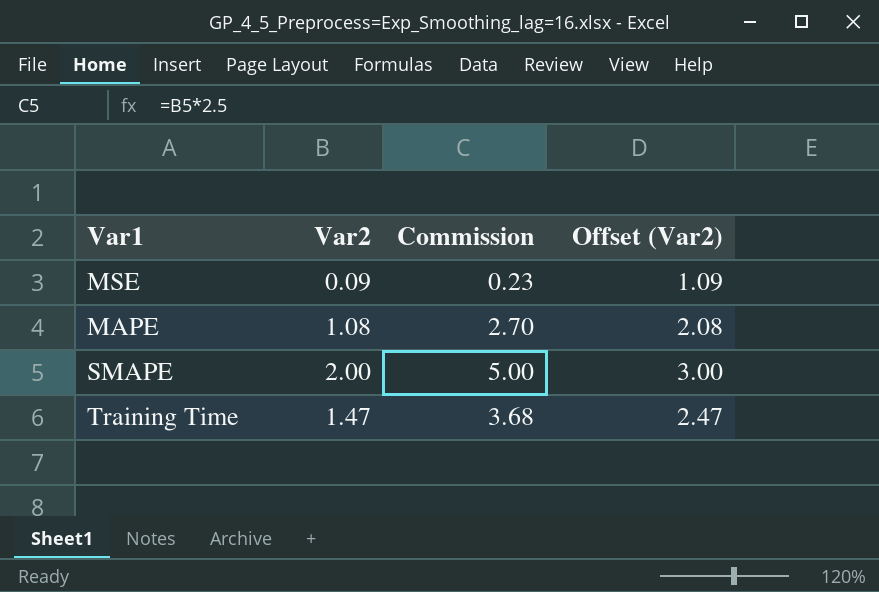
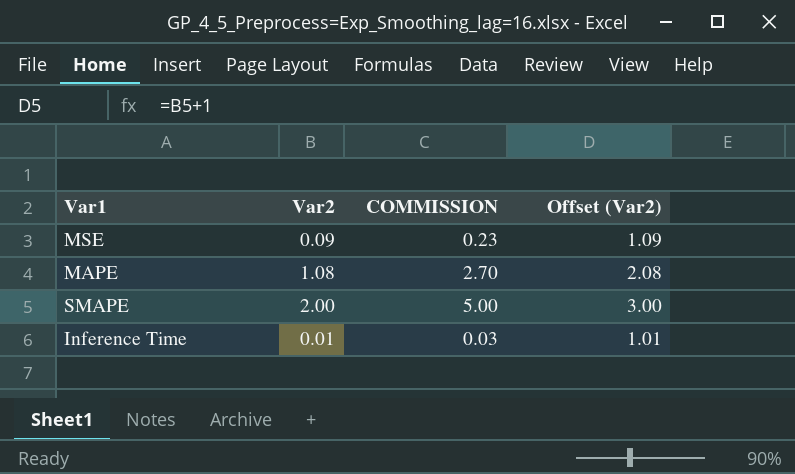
column name: Commission -> COMMISSION
row Training Time: 1.47 | 3.68 | 2.47 -> none
row Inference Time: none -> 0.01 | 0.03 | 1.01

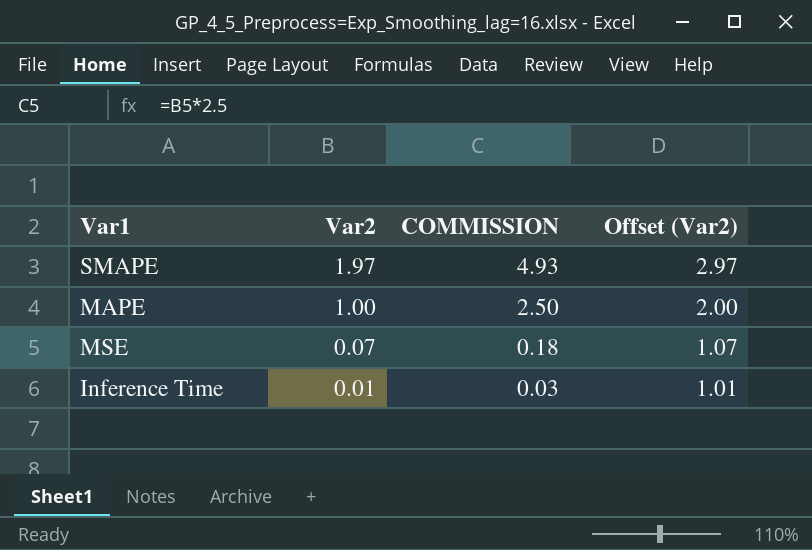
row order: none -> Var2 descending
SMAPE | Var2: 2.00 -> 1.97
SMAPE | COMMISSION: 5.00 -> 4.93
SMAPE | Offset (Var2): 3.00 -> 2.97
MAPE | Var2: 1.08 -> 1.00
MAPE | COMMISSION: 2.70 -> 2.50
MAPE | Offset (Var2): 2.08 -> 2.00
MSE | Var2: 0.09 -> 0.07
MSE | COMMISSION: 0.23 -> 0.18
MSE | Offset (Var2): 1.09 -> 1.07

